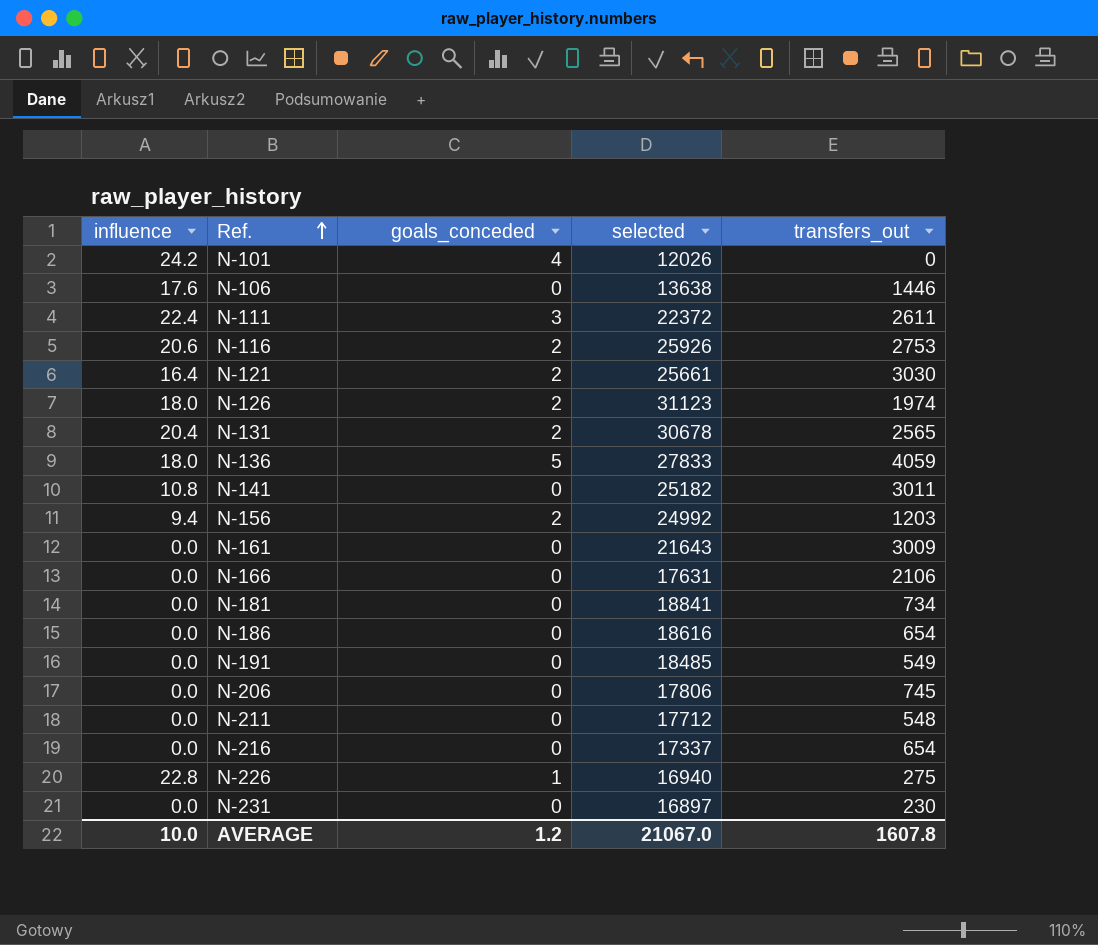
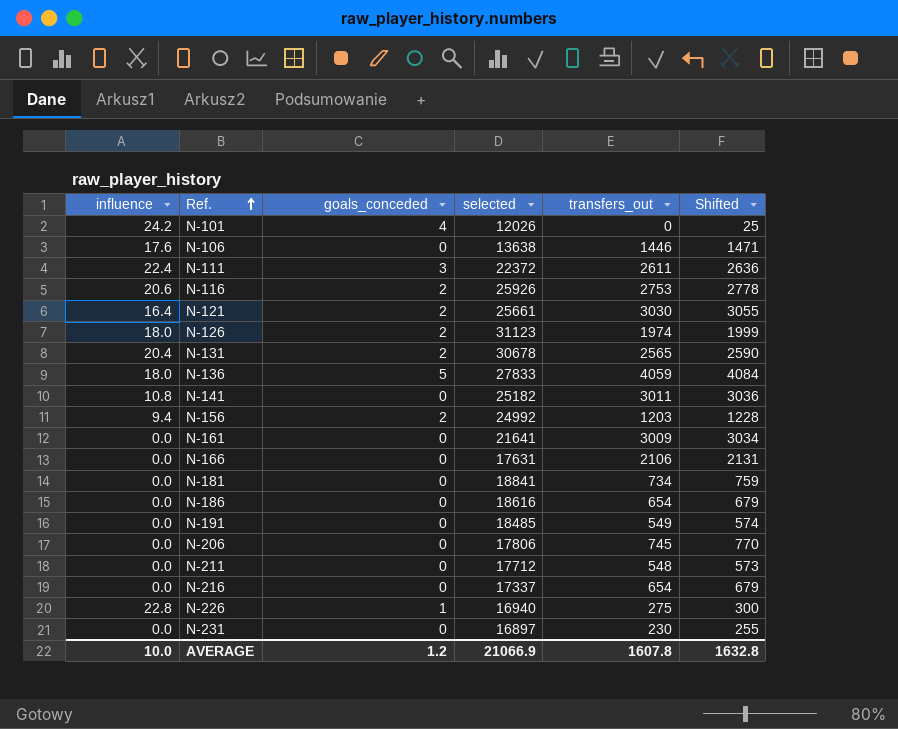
column Shifted | formula: none -> [transfers_out] + 25
N-161 | selected: 21643 -> 21641
AVERAGE | selected: 21067.0 -> 21066.9

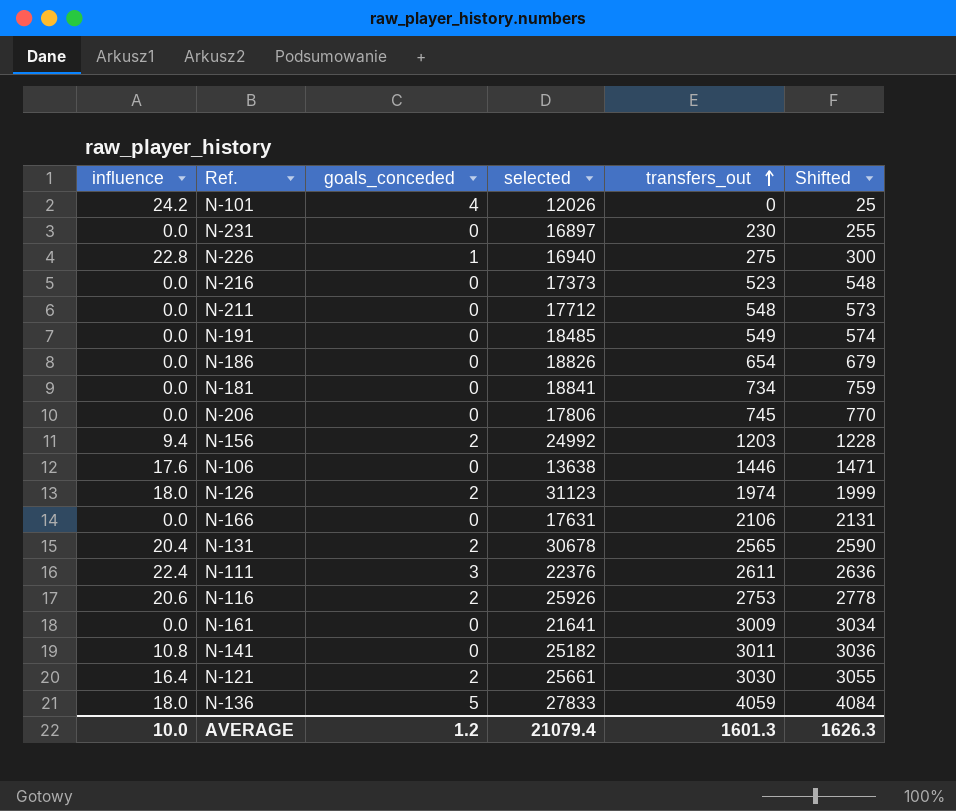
row order: Ref. ascending -> transfers_out ascending
N-216 | selected: 17337 -> 17373
N-216 | transfers_out: 654 -> 523
N-216 | Shifted: 679 -> 548
N-186 | selected: 18616 -> 18826
N-111 | selected: 22372 -> 22376
AVERAGE | selected: 21066.9 -> 21079.4
AVERAGE | transfers_out: 1607.8 -> 1601.3
AVERAGE | Shifted: 1632.8 -> 1626.3

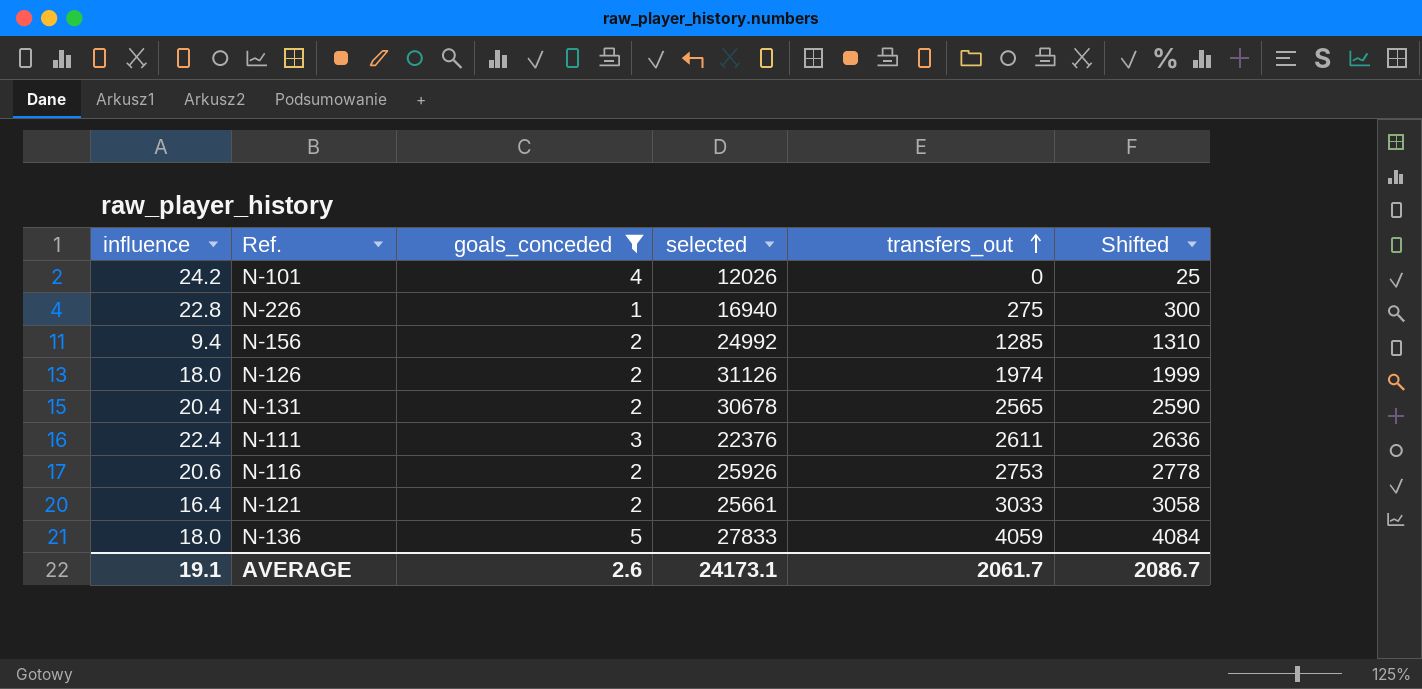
filter: none -> goals_conceded != 0
N-156 | transfers_out: 1203 -> 1285
N-156 | Shifted: 1228 -> 1310
N-126 | selected: 31123 -> 31126
N-121 | transfers_out: 3030 -> 3033
N-121 | Shifted: 3055 -> 3058
AVERAGE | influence: 10.0 -> 19.1
AVERAGE | goals_conceded: 1.2 -> 2.6
AVERAGE | selected: 21079.4 -> 24173.1
AVERAGE | transfers_out: 1601.3 -> 2061.7
AVERAGE | Shifted: 1626.3 -> 2086.7

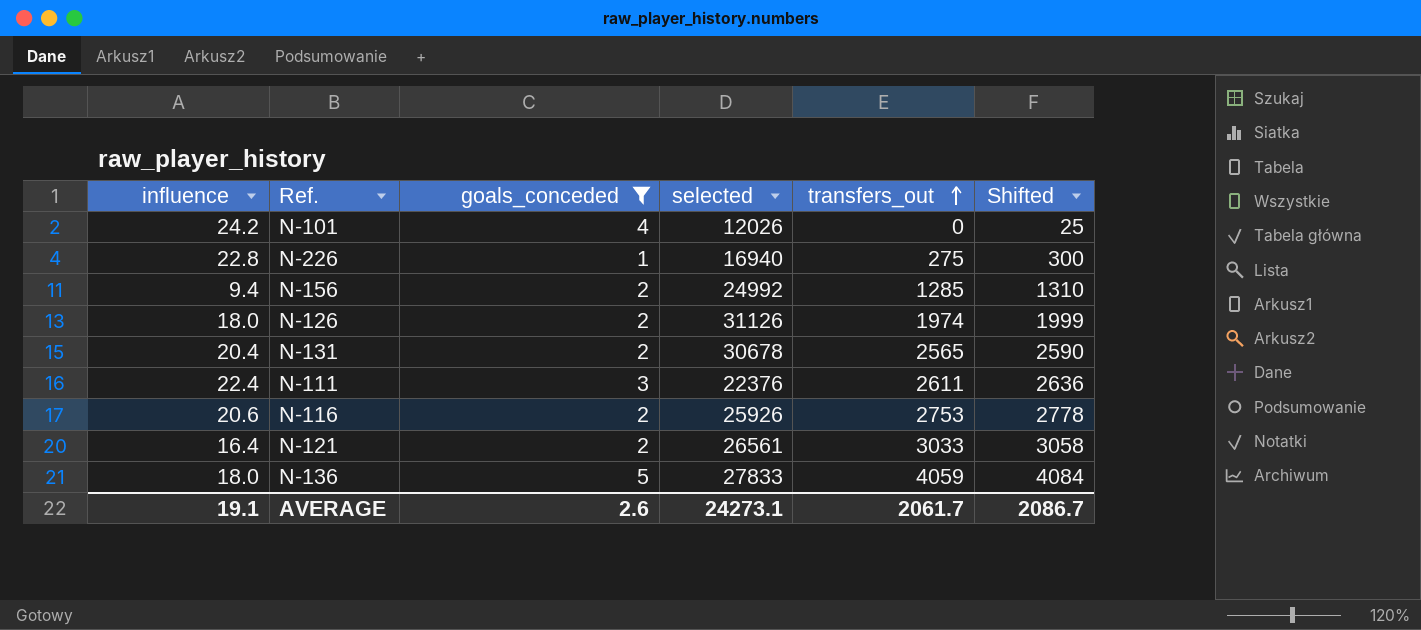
N-121 | selected: 25661 -> 26561
AVERAGE | selected: 24173.1 -> 24273.1

